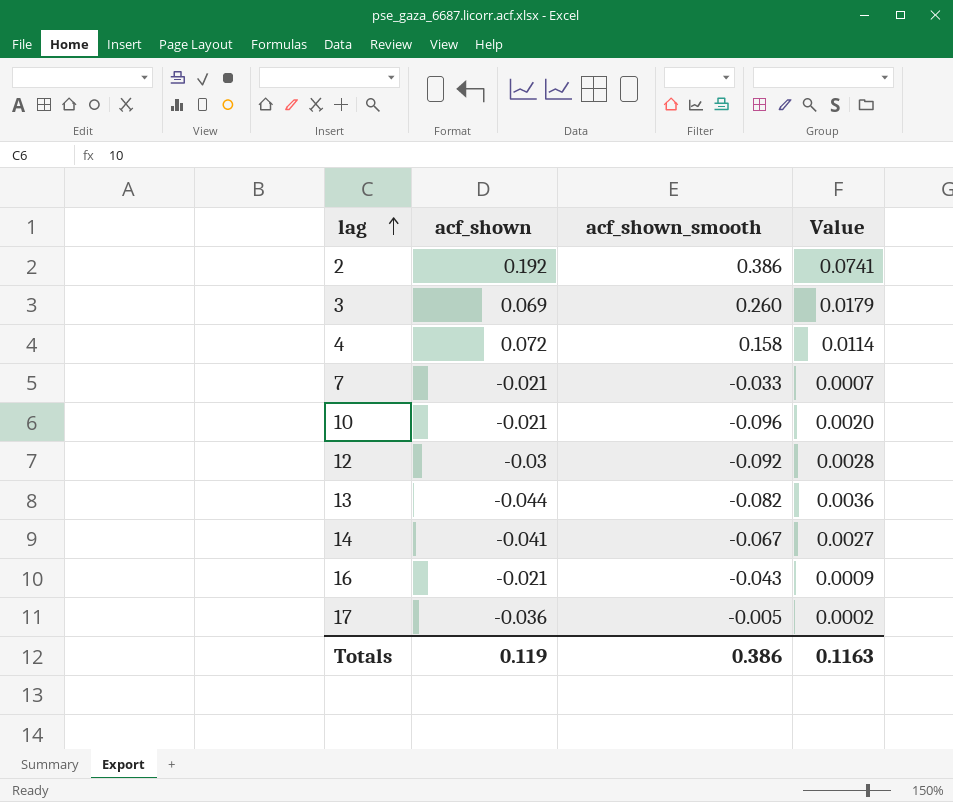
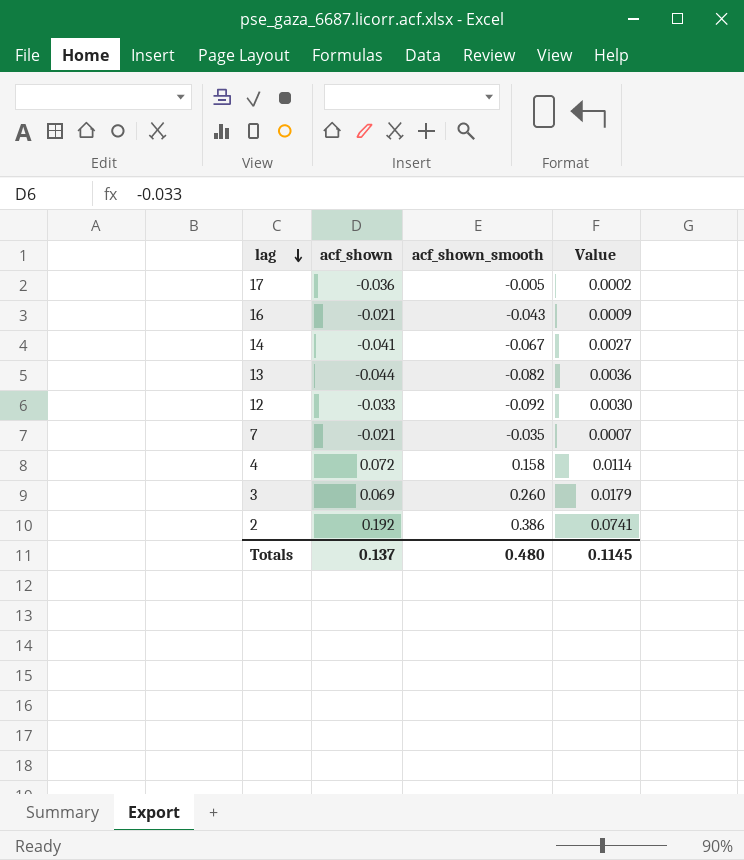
row order: lag ascending -> lag descending
row 10: -0.021 | -0.096 | 0.0020 -> none
12 | acf_shown: -0.03 -> -0.033
12 | Value: 0.0028 -> 0.0030
7 | acf_shown_smooth: -0.033 -> -0.035
Totals | acf_shown: 0.119 -> 0.137
Totals | acf_shown_smooth: 0.386 -> 0.480
Totals | Value: 0.1163 -> 0.1145

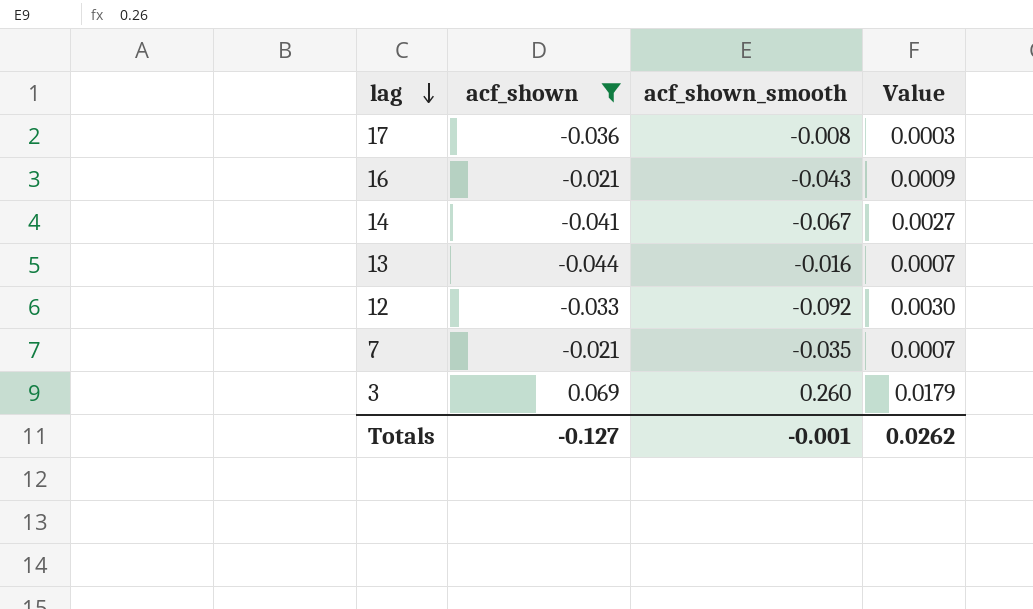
filter: none -> acf_shown <= 0.069
17 | acf_shown_smooth: -0.005 -> -0.008
17 | Value: 0.0002 -> 0.0003
13 | acf_shown_smooth: -0.082 -> -0.016
13 | Value: 0.0036 -> 0.0007
Totals | acf_shown: 0.137 -> -0.127
Totals | acf_shown_smooth: 0.480 -> -0.001
Totals | Value: 0.1145 -> 0.0262

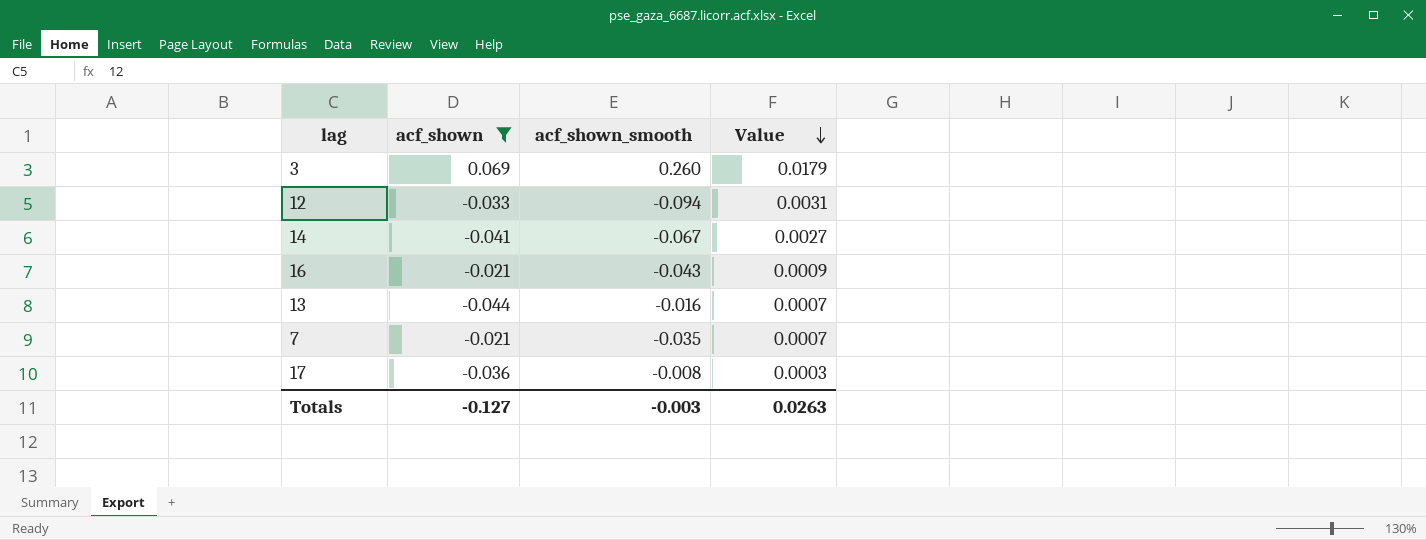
row order: lag descending -> Value descending
12 | acf_shown_smooth: -0.092 -> -0.094
12 | Value: 0.0030 -> 0.0031
Totals | acf_shown_smooth: -0.001 -> -0.003
Totals | Value: 0.0262 -> 0.0263

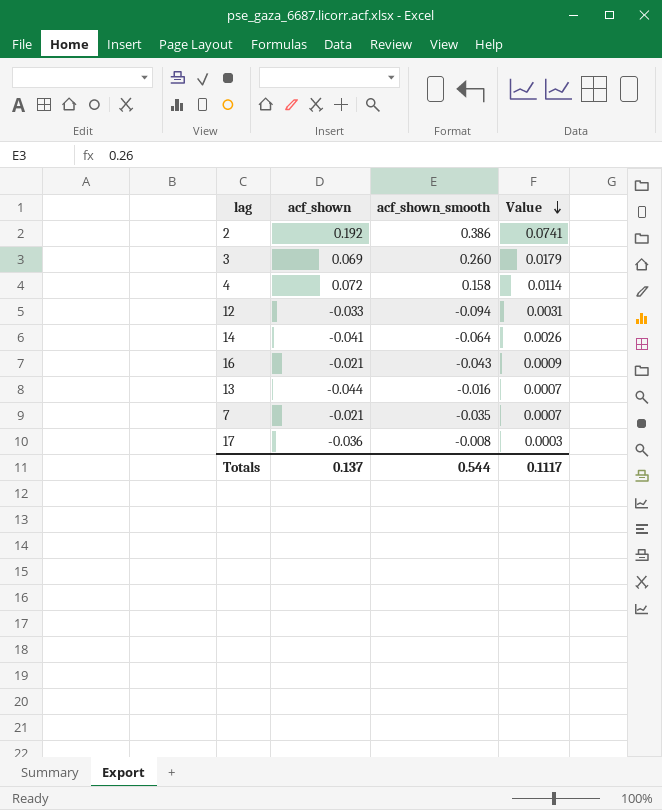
filter: acf_shown <= 0.069 -> none
14 | acf_shown_smooth: -0.067 -> -0.064
14 | Value: 0.0027 -> 0.0026
Totals | acf_shown: -0.127 -> 0.137
Totals | acf_shown_smooth: -0.003 -> 0.544
Totals | Value: 0.0263 -> 0.1117

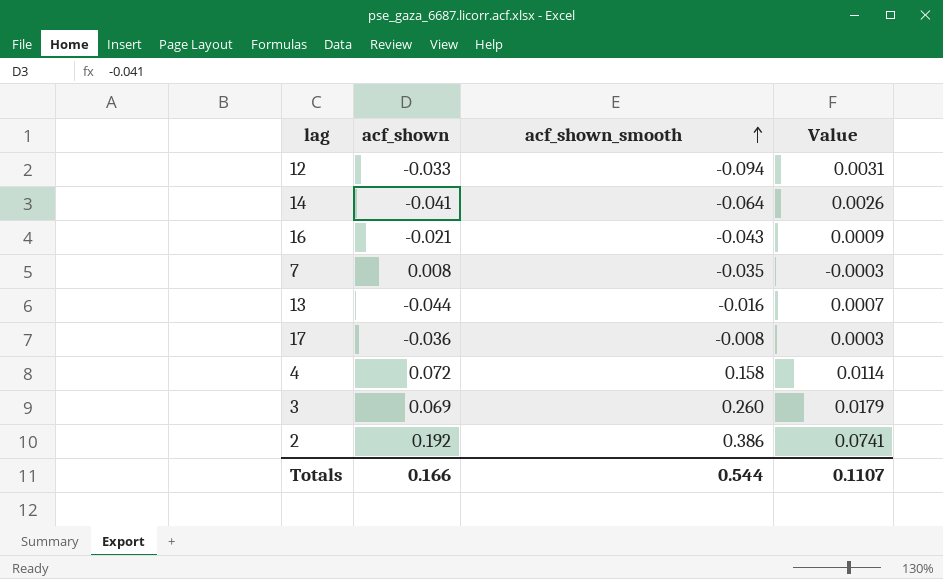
row order: Value descending -> acf_shown_smooth ascending
7 | acf_shown: -0.021 -> 0.008
7 | Value: 0.0007 -> -0.0003
Totals | acf_shown: 0.137 -> 0.166
Totals | Value: 0.1117 -> 0.1107

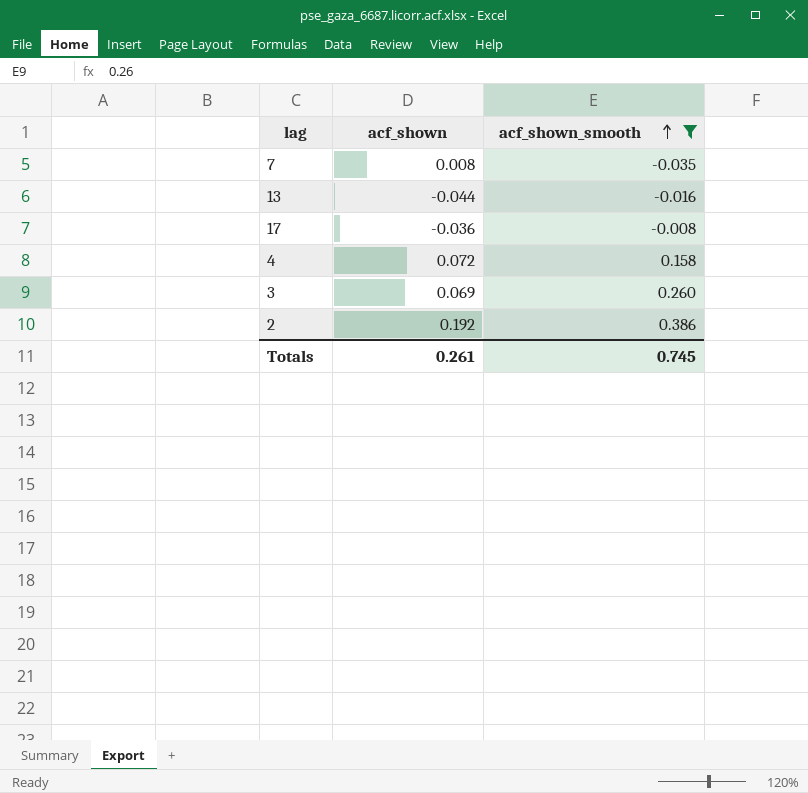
filter: none -> acf_shown_smooth >= -0.035
column Value | formula: [acf_shown] * [acf_shown_smooth] -> none
Totals | acf_shown: 0.166 -> 0.261
Totals | acf_shown_smooth: 0.544 -> 0.745

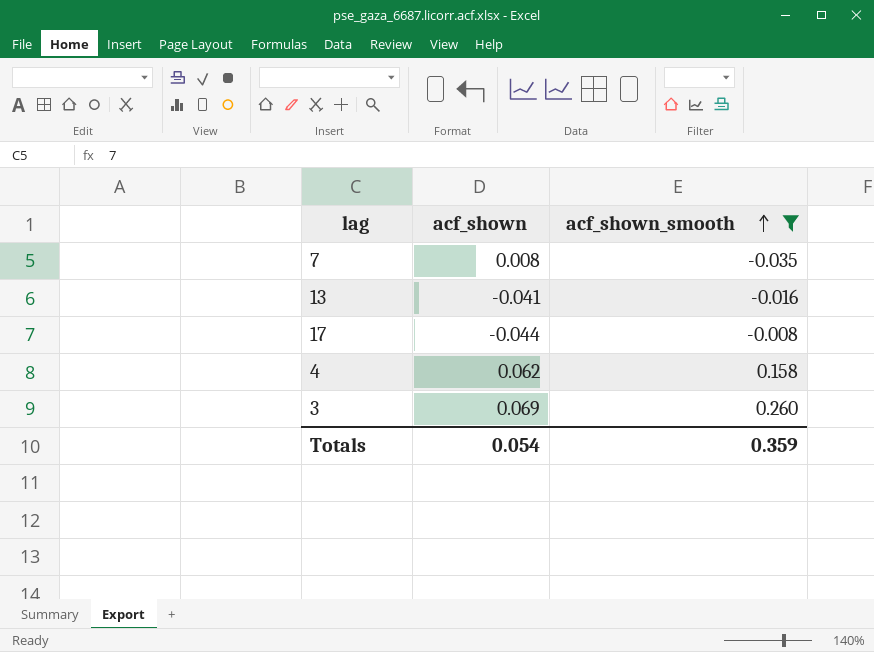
row 2: 0.192 | 0.386 -> none
13 | acf_shown: -0.044 -> -0.041
17 | acf_shown: -0.036 -> -0.044
4 | acf_shown: 0.072 -> 0.062
Totals | acf_shown: 0.261 -> 0.054
Totals | acf_shown_smooth: 0.745 -> 0.359

